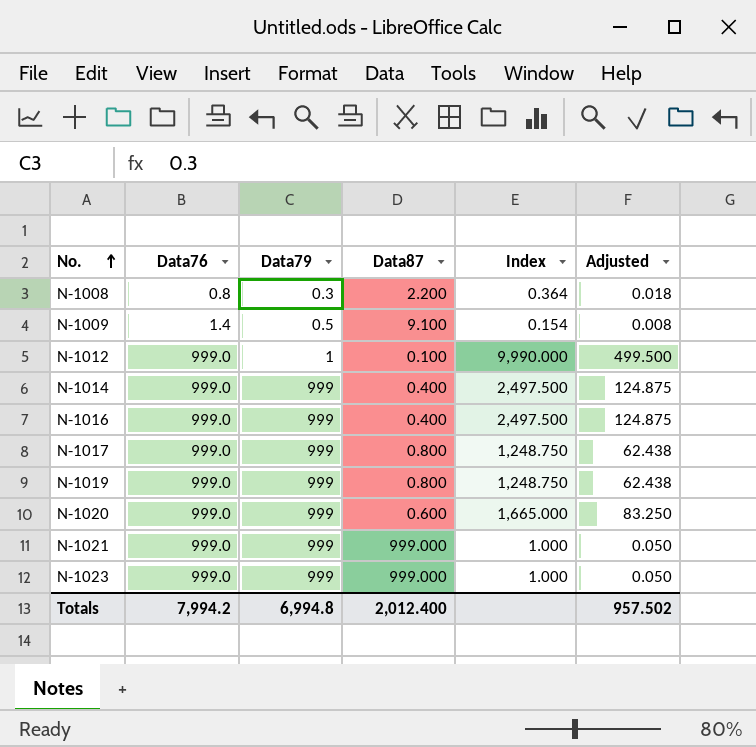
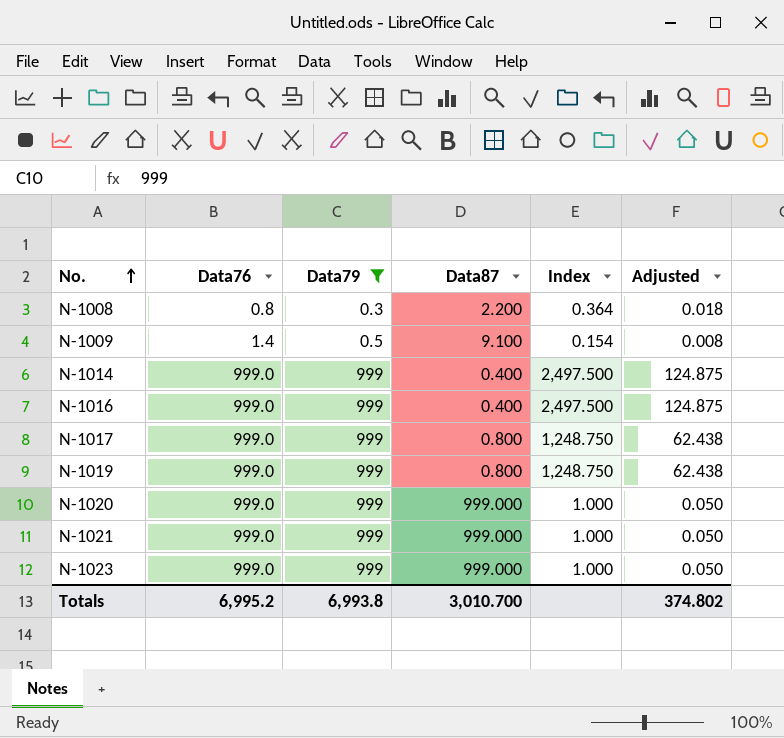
filter: none -> Data79 != 1
N-1020 | Data87: 0.600 -> 999.000
N-1020 | Index: 1,665.000 -> 1.000
N-1020 | Adjusted: 83.250 -> 0.050
Totals | Data76: 7,994.2 -> 6,995.2
Totals | Data79: 6,994.8 -> 6,993.8
Totals | Data87: 2,012.400 -> 3,010.700
Totals | Adjusted: 957.502 -> 374.802

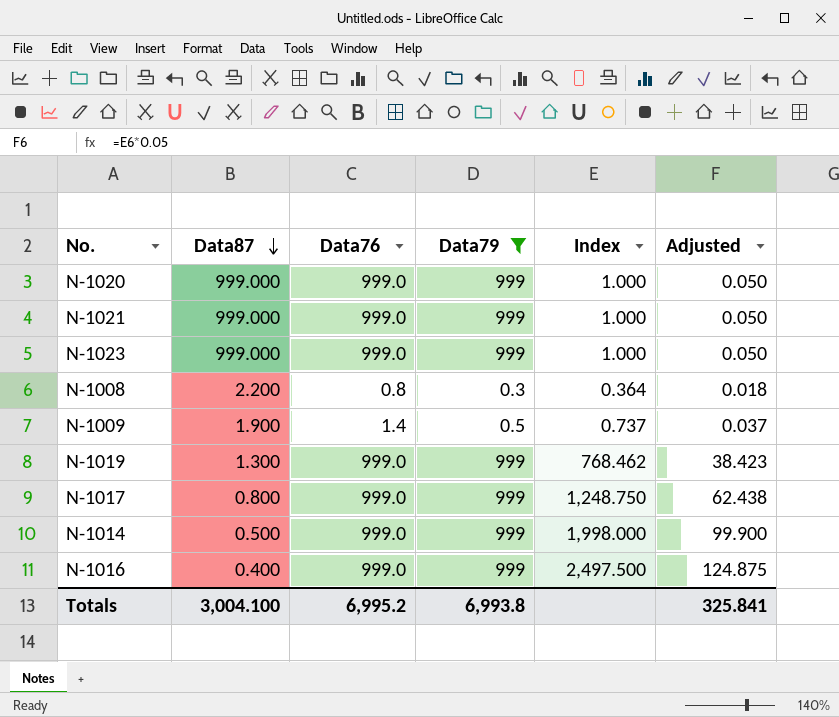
row order: No. ascending -> Data87 descending
column Data87 | position: 4 -> 2
N-1009 | Data87: 9.100 -> 1.900
N-1009 | Index: 0.154 -> 0.737
N-1009 | Adjusted: 0.008 -> 0.037
N-1019 | Data87: 0.800 -> 1.300
N-1019 | Index: 1,248.750 -> 768.462
N-1019 | Adjusted: 62.438 -> 38.423
N-1014 | Data87: 0.400 -> 0.500
N-1014 | Index: 2,497.500 -> 1,998.000
N-1014 | Adjusted: 124.875 -> 99.900
Totals | Data87: 3,010.700 -> 3,004.100
Totals | Adjusted: 374.802 -> 325.841

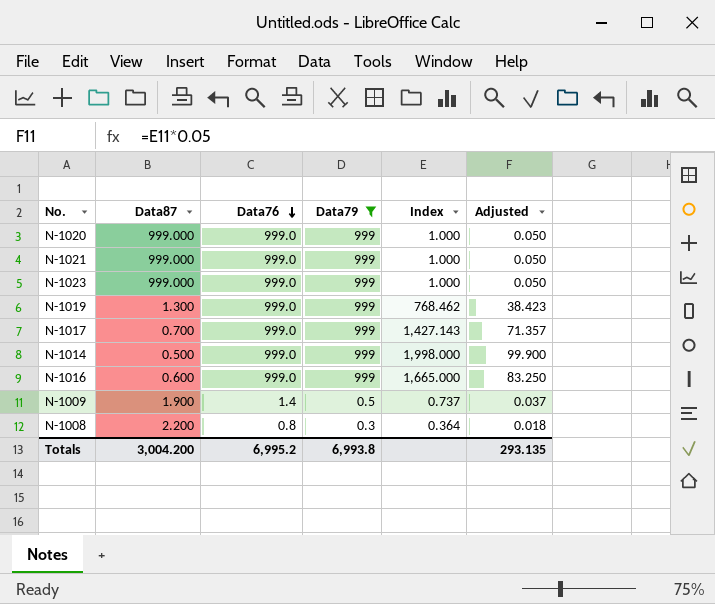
row order: Data87 descending -> Data76 descending
N-1017 | Data87: 0.800 -> 0.700
N-1017 | Index: 1,248.750 -> 1,427.143
N-1017 | Adjusted: 62.438 -> 71.357
N-1016 | Data87: 0.400 -> 0.600
N-1016 | Index: 2,497.500 -> 1,665.000
N-1016 | Adjusted: 124.875 -> 83.250
Totals | Data87: 3,004.100 -> 3,004.200
Totals | Adjusted: 325.841 -> 293.135

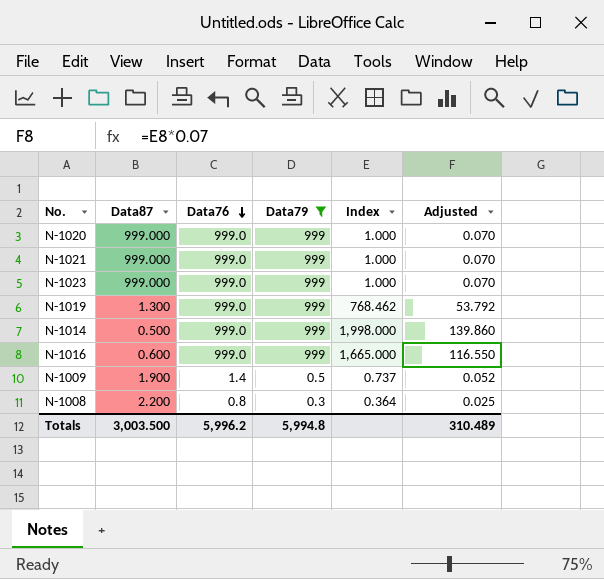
column Adjusted | formula: [Index] * 0.05 -> [Index] * 0.07
row N-1017: 0.700 | 999.0 | 999 | 1,427.143 | 71.357 -> none
Totals | Data87: 3,004.200 -> 3,003.500
Totals | Data76: 6,995.2 -> 5,996.2
Totals | Data79: 6,993.8 -> 5,994.8
Totals | Adjusted: 293.135 -> 310.489

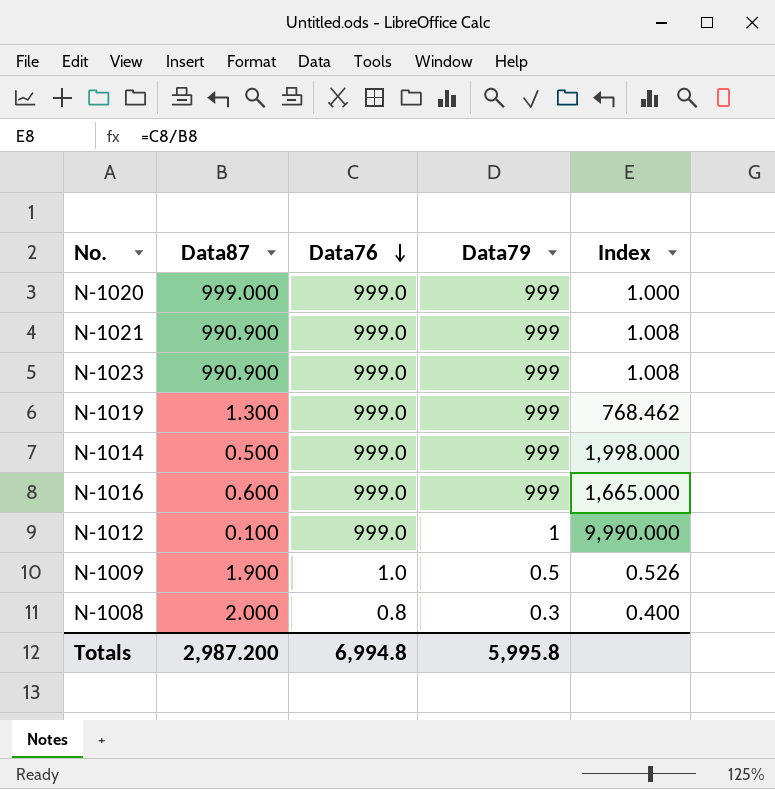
filter: Data79 != 1 -> none
column Adjusted | formula: [Index] * 0.07 -> none
N-1021 | Data87: 999.000 -> 990.900
N-1021 | Index: 1.000 -> 1.008
N-1023 | Data87: 999.000 -> 990.900
N-1023 | Index: 1.000 -> 1.008
N-1009 | Data76: 1.4 -> 1.0
N-1009 | Index: 0.737 -> 0.526
N-1008 | Data87: 2.200 -> 2.000
N-1008 | Index: 0.364 -> 0.400
Totals | Data87: 3,003.500 -> 2,987.200
Totals | Data76: 5,996.2 -> 6,994.8
Totals | Data79: 5,994.8 -> 5,995.8

